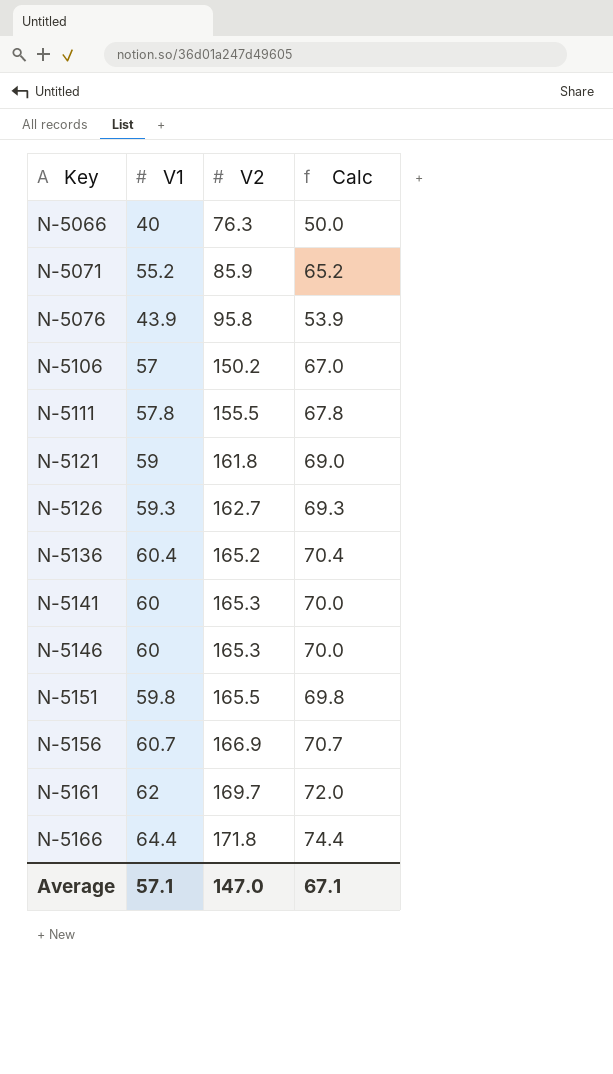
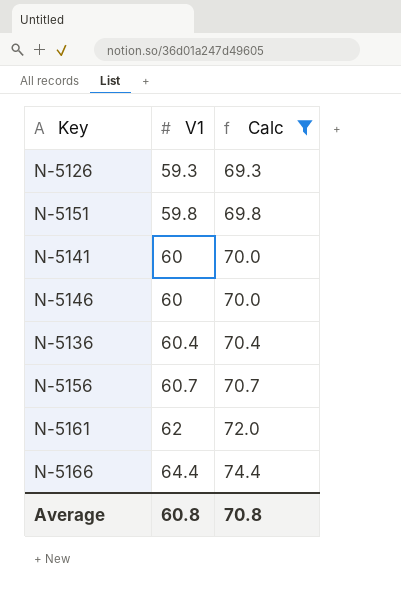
filter: none -> Calc >= 69.3
row order: Key ascending -> V1 ascending
column V2 | position: 3 -> none
Average | V1: 57.1 -> 60.8
Average | Calc: 67.1 -> 70.8

